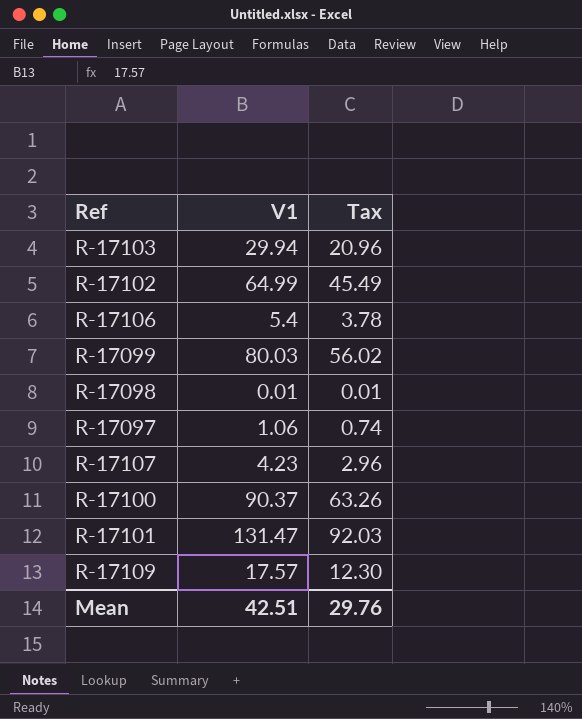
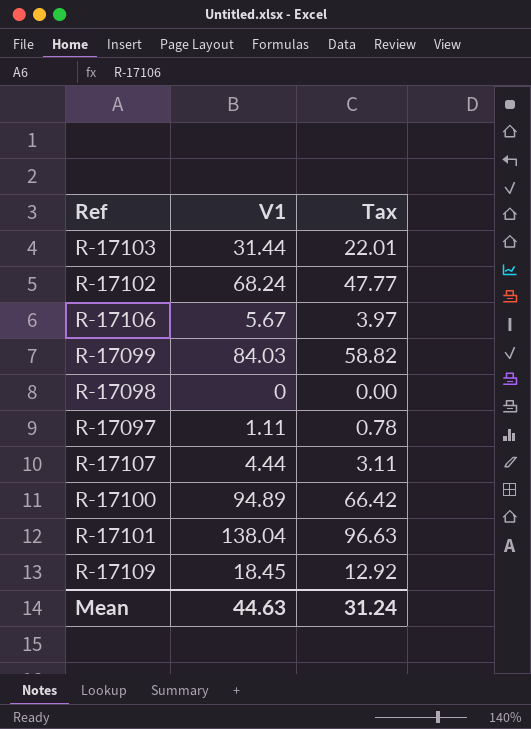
R-17103 | V1: 29.94 -> 31.44
R-17103 | Tax: 20.96 -> 22.01
R-17102 | V1: 64.99 -> 68.24
R-17102 | Tax: 45.49 -> 47.77
R-17106 | V1: 5.4 -> 5.67
R-17106 | Tax: 3.78 -> 3.97
R-17099 | V1: 80.03 -> 84.03
R-17099 | Tax: 56.02 -> 58.82
R-17098 | V1: 0.01 -> 0
R-17098 | Tax: 0.01 -> 0.00
R-17097 | V1: 1.06 -> 1.11
R-17097 | Tax: 0.74 -> 0.78
R-17107 | V1: 4.23 -> 4.44
R-17107 | Tax: 2.96 -> 3.11
R-17100 | V1: 90.37 -> 94.89
R-17100 | Tax: 63.26 -> 66.42
R-17101 | V1: 131.47 -> 138.04
R-17101 | Tax: 92.03 -> 96.63
R-17109 | V1: 17.57 -> 18.45
R-17109 | Tax: 12.30 -> 12.92
Mean | V1: 42.51 -> 44.63
Mean | Tax: 29.76 -> 31.24

